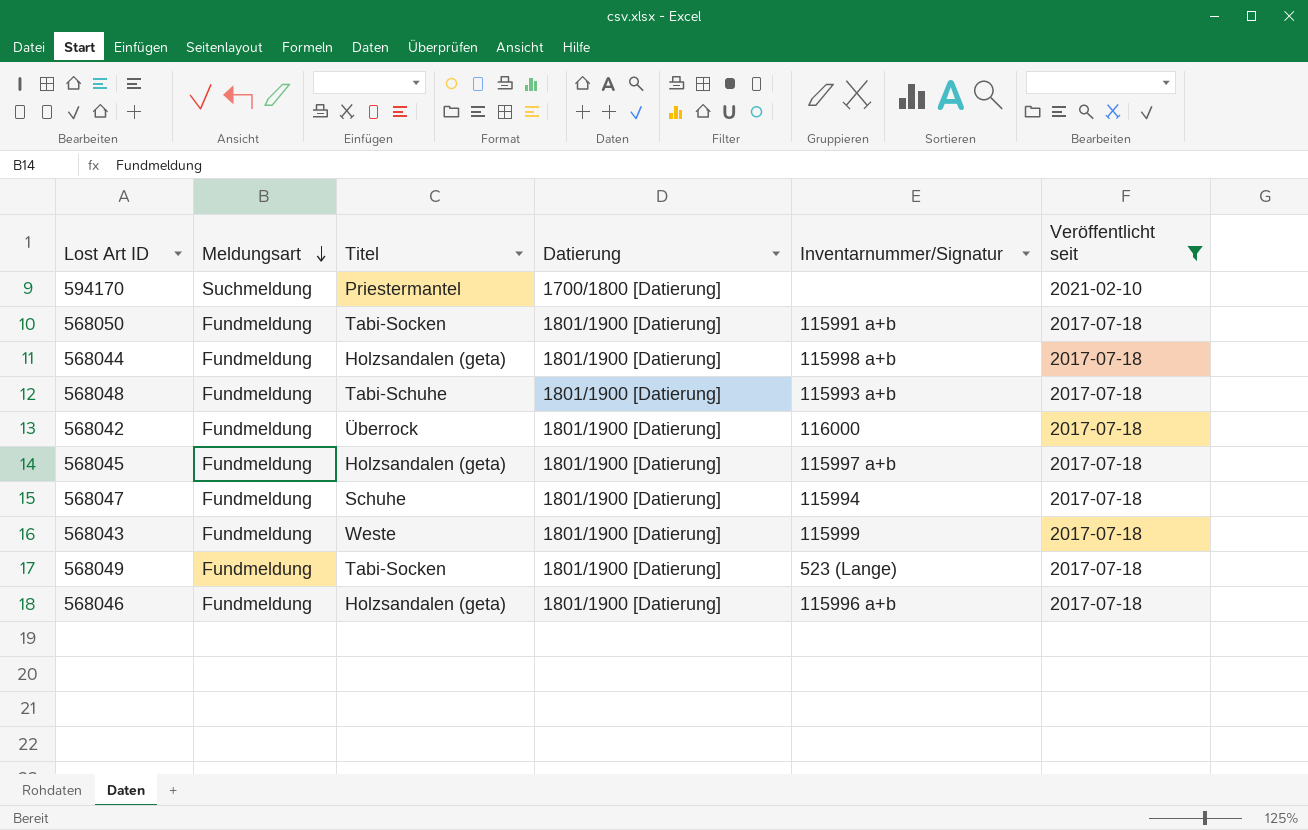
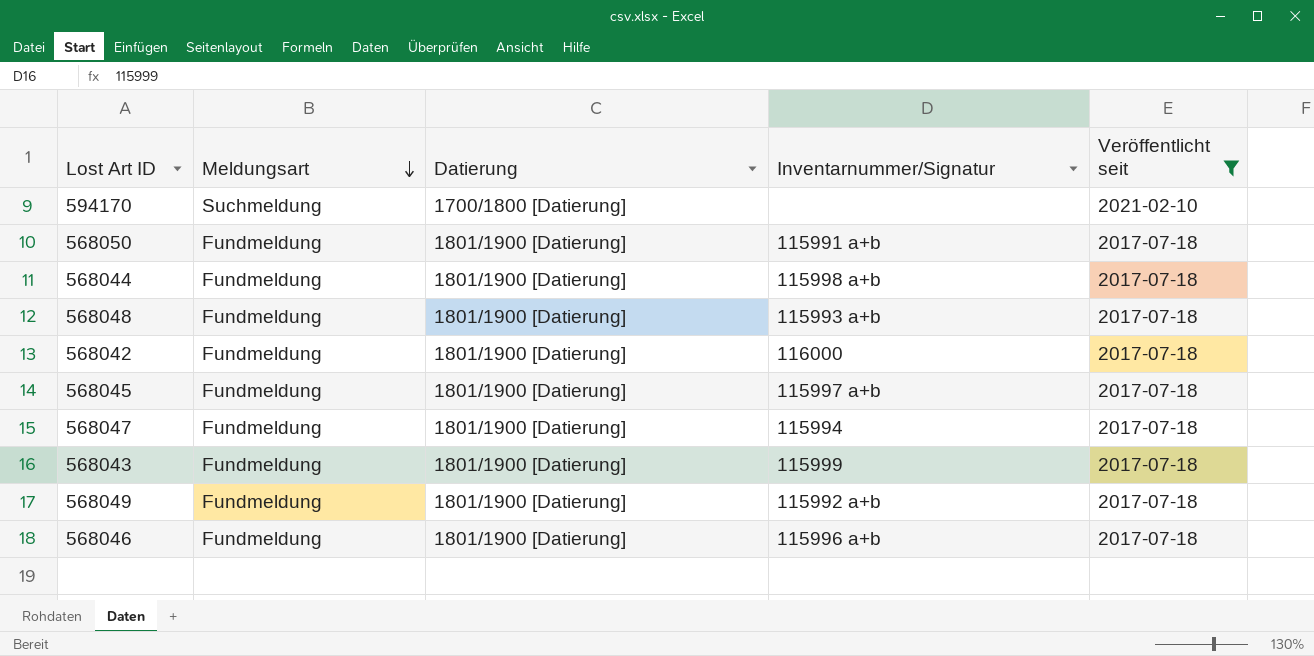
column Titel | position: 3 -> none
568049 | Inventarnummer/Signatur: 523 (Lange) -> 115992 a+b

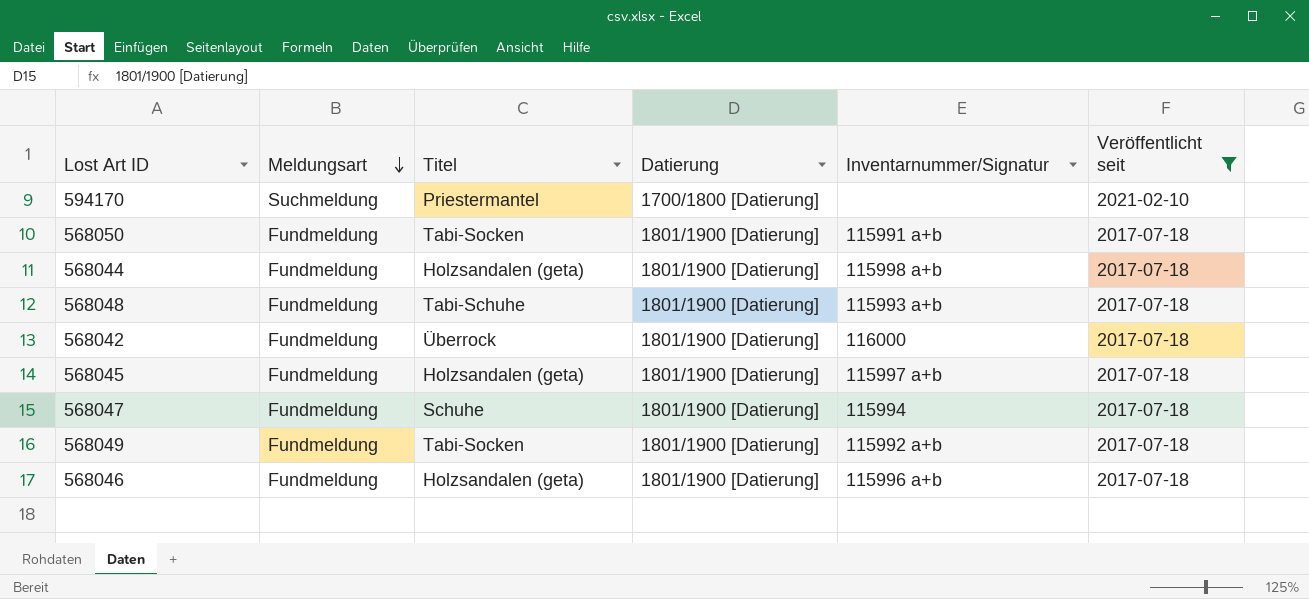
column Titel | position: none -> 3
row 568043: Fundmeldung | 1801/1900 [Datierung] | 115999 | 2017-07-18 -> none

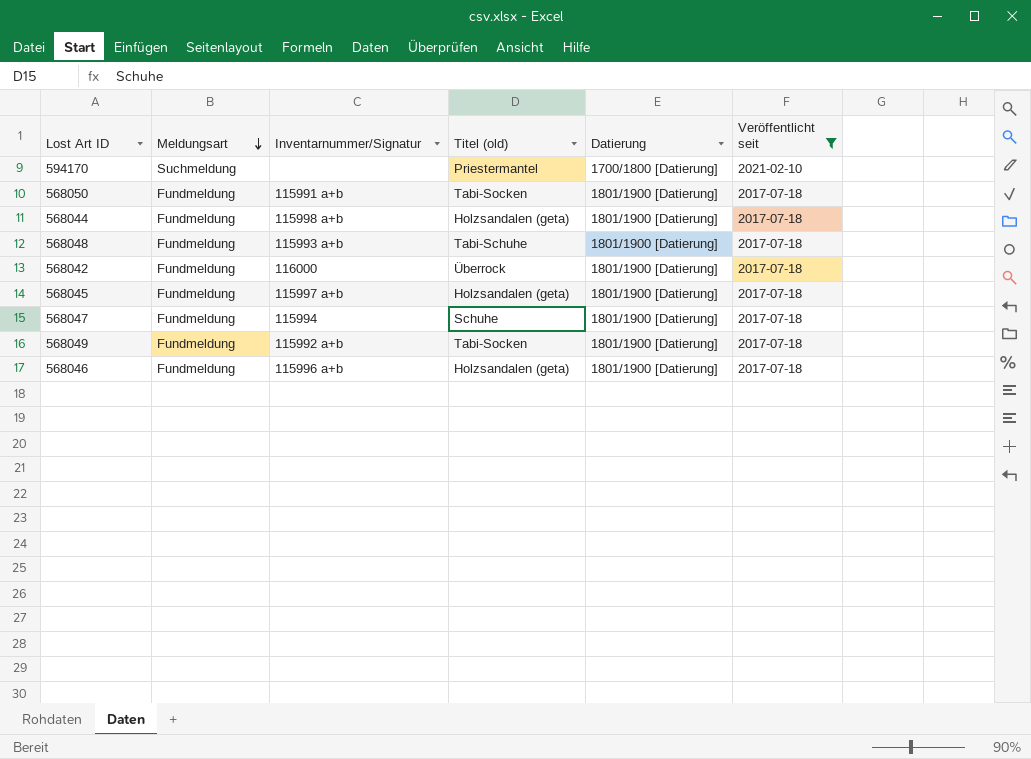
column Inventarnummer/Signatur | position: 5 -> 3
column name: Titel -> Titel (old)

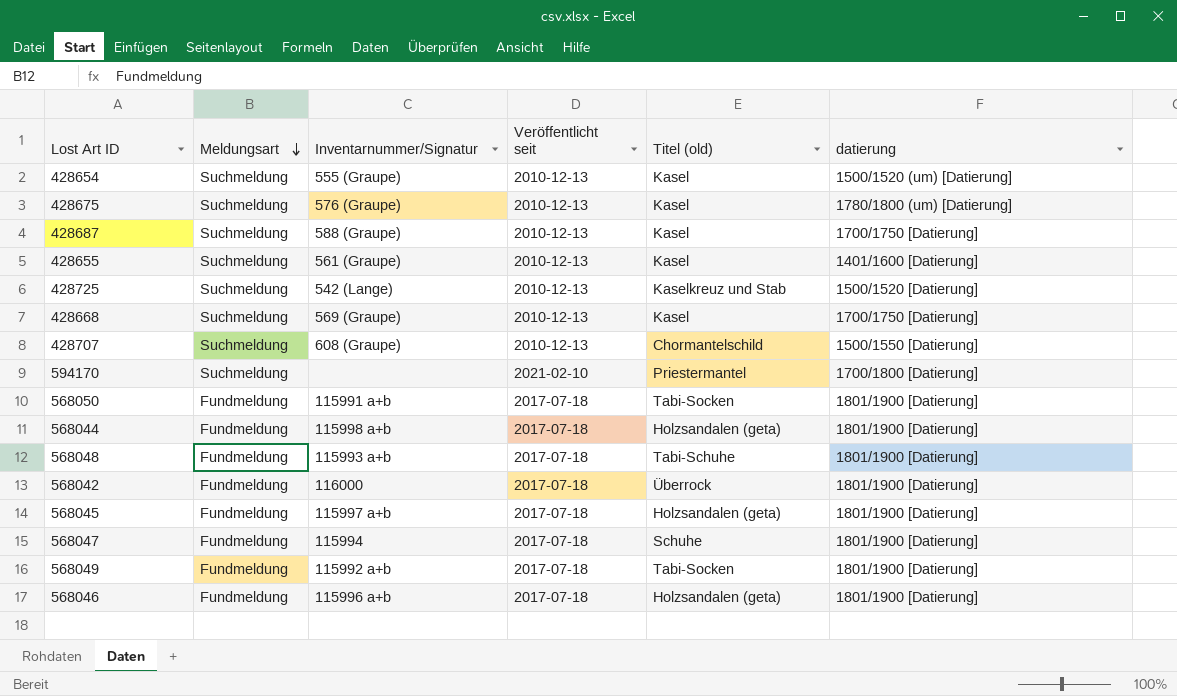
filter: Veröffentlicht seit != 2010-12-13 -> none
column Veröffentlicht seit | position: 6 -> 4
column name: Datierung -> datierung

